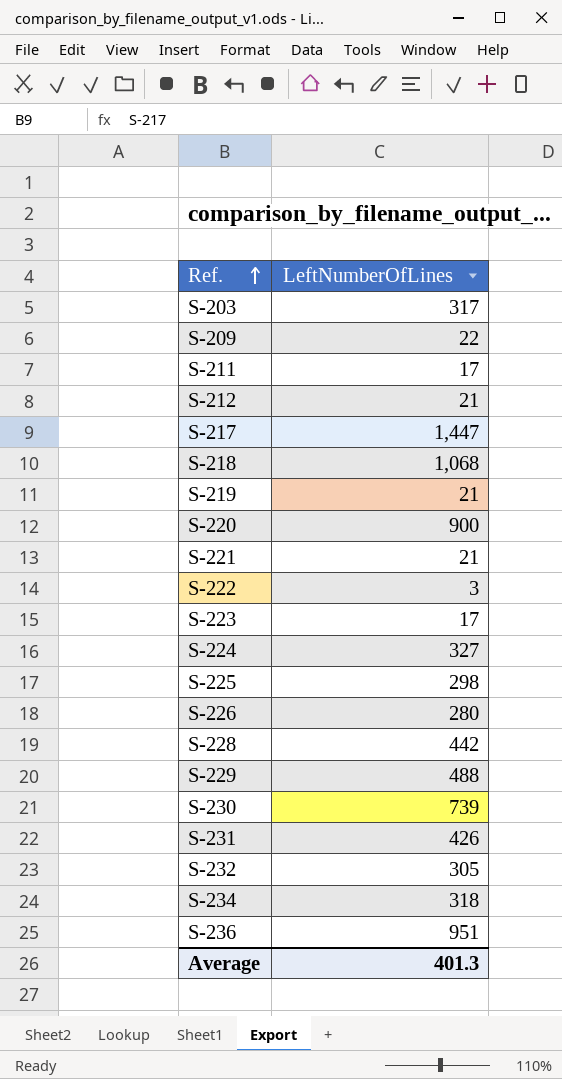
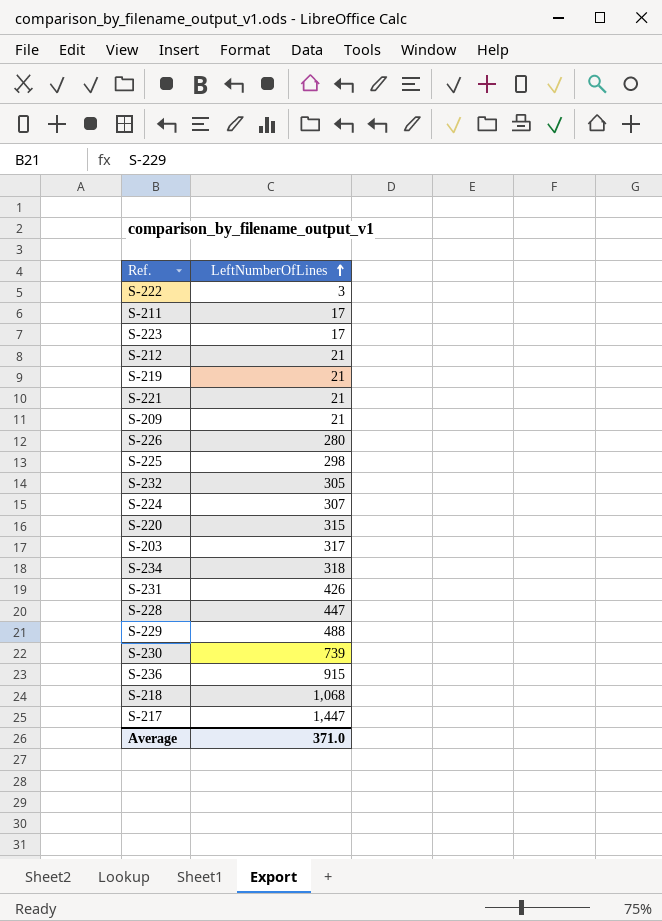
row order: Ref. ascending -> LeftNumberOfLines ascending
S-209 | LeftNumberOfLines: 22 -> 21
S-224 | LeftNumberOfLines: 327 -> 307
S-220 | LeftNumberOfLines: 900 -> 315
S-228 | LeftNumberOfLines: 442 -> 447
S-236 | LeftNumberOfLines: 951 -> 915
Average | LeftNumberOfLines: 401.3 -> 371.0

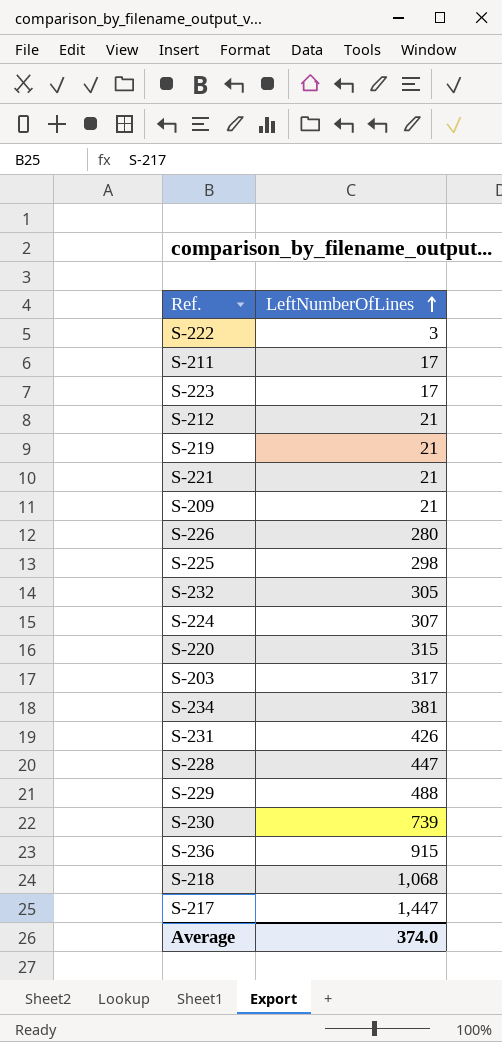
S-234 | LeftNumberOfLines: 318 -> 381
Average | LeftNumberOfLines: 371.0 -> 374.0

